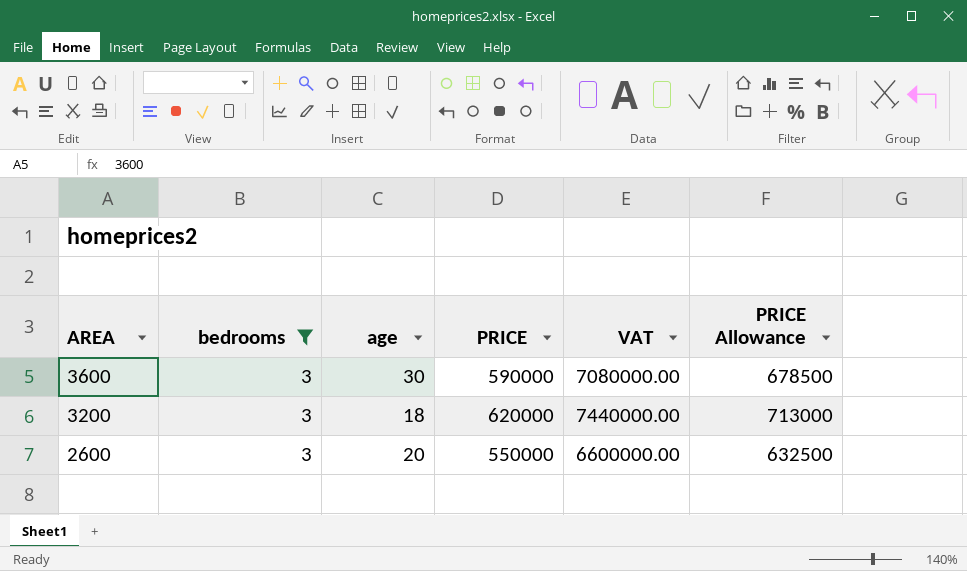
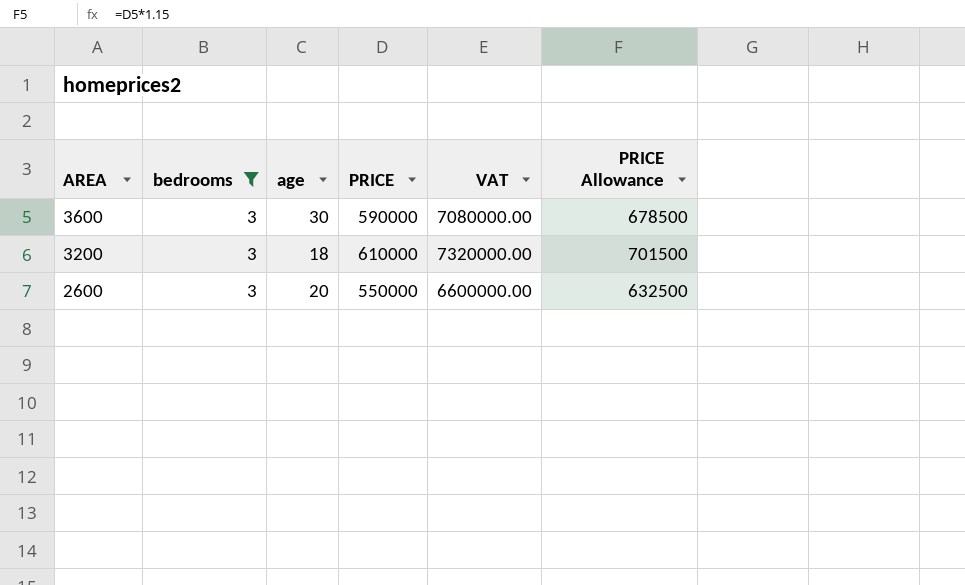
3200 | PRICE: 620000 -> 610000
3200 | VAT: 7440000.00 -> 7320000.00
3200 | PRICE Allowance: 713000 -> 701500

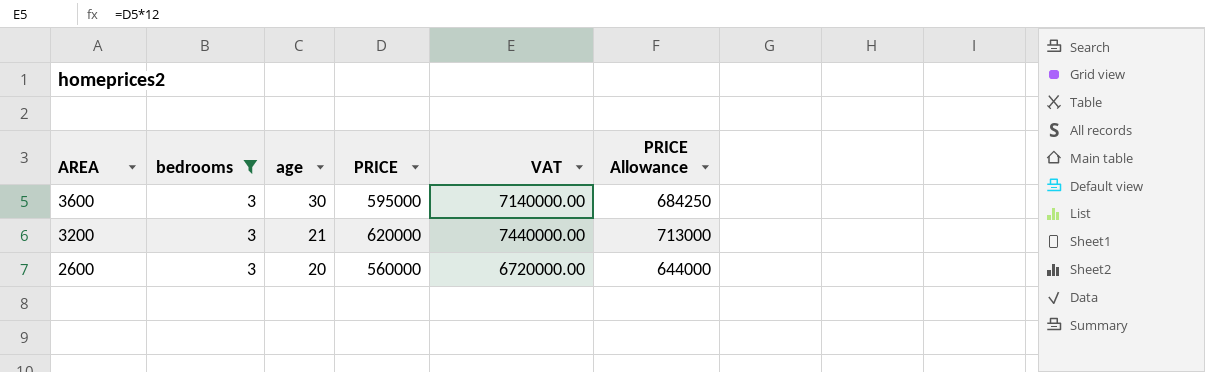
3600 | PRICE: 590000 -> 595000
3600 | VAT: 7080000.00 -> 7140000.00
3600 | PRICE Allowance: 678500 -> 684250
3200 | age: 18 -> 21
3200 | PRICE: 610000 -> 620000
3200 | VAT: 7320000.00 -> 7440000.00
3200 | PRICE Allowance: 701500 -> 713000
2600 | PRICE: 550000 -> 560000
2600 | VAT: 6600000.00 -> 6720000.00
2600 | PRICE Allowance: 632500 -> 644000

